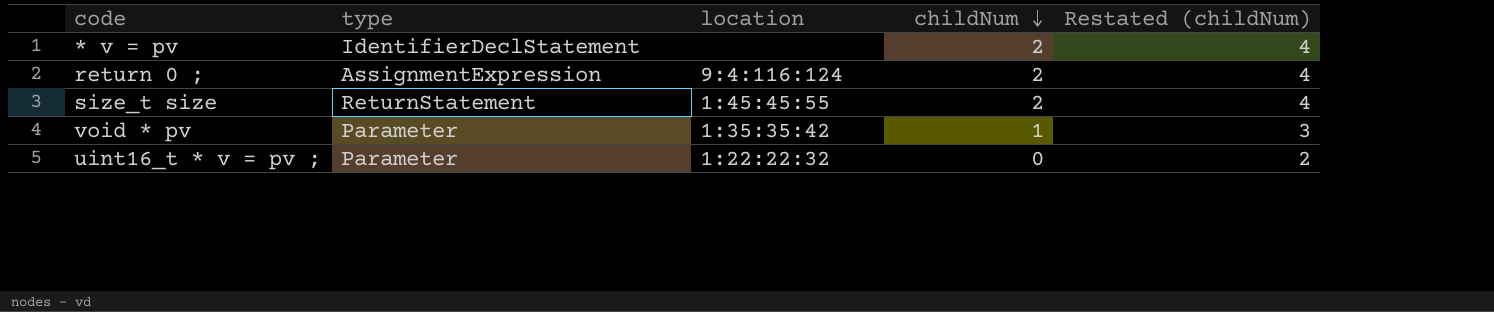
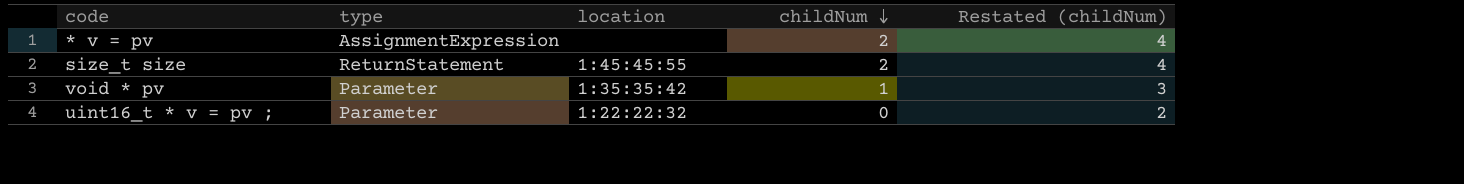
row return 0 ;: AssignmentExpression | 9:4:116:124 | 2 | 4 -> none
* v = pv | type: IdentifierDeclStatement -> AssignmentExpression

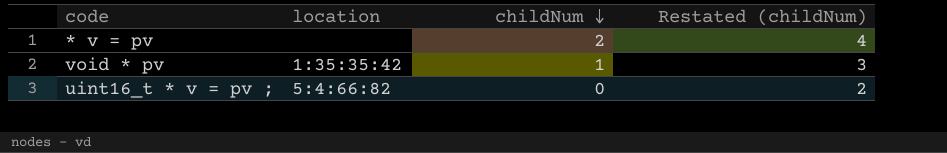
column type | position: 2 -> none
row size_t size: ReturnStatement | 1:45:45:55 | 2 | 4 -> none
uint16_t * v = pv ; | location: 1:22:22:32 -> 5:4:66:82

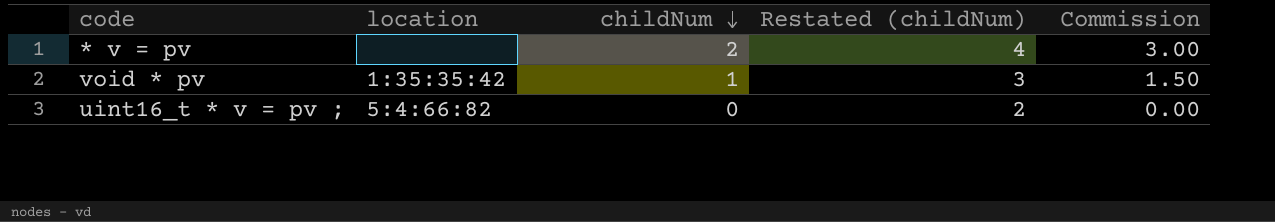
column Commission | formula: none -> [childNum] * 1.5

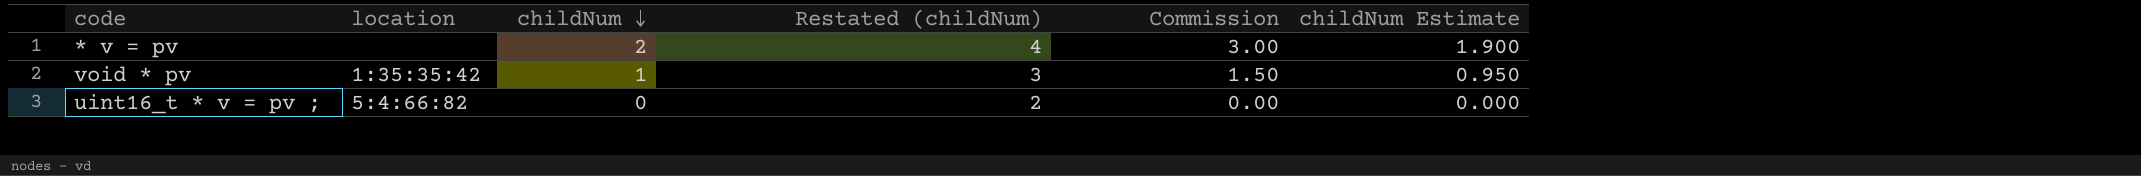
column childNum Estimate | formula: none -> [childNum] * 0.95

